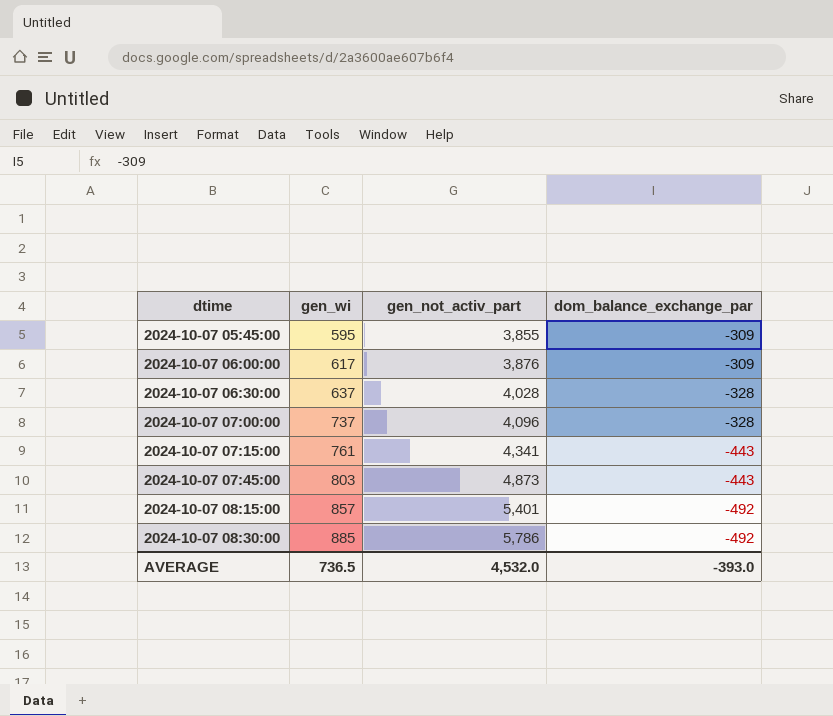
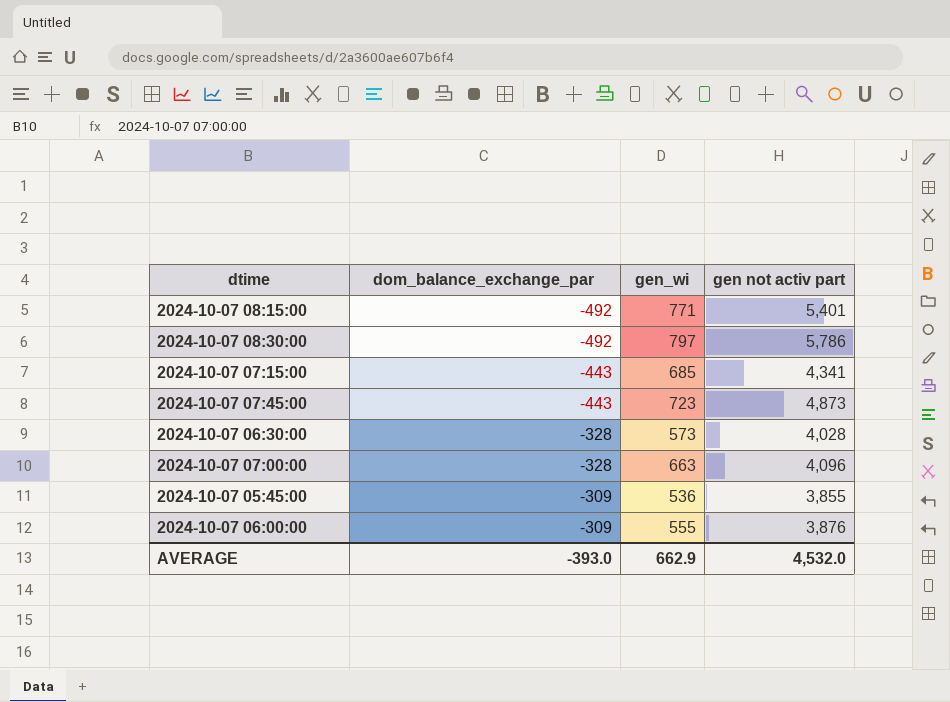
row order: dtime ascending -> dom_balance_exchange_par ascending
column dom_balance_exchange_par | position: 4 -> 2
column name: gen_not_activ_part -> gen not activ part
2024-10-07 08:15:00 | gen_wi: 857 -> 771
2024-10-07 08:30:00 | gen_wi: 885 -> 797
2024-10-07 07:15:00 | gen_wi: 761 -> 685
2024-10-07 07:45:00 | gen_wi: 803 -> 723
2024-10-07 06:30:00 | gen_wi: 637 -> 573
2024-10-07 07:00:00 | gen_wi: 737 -> 663
2024-10-07 05:45:00 | gen_wi: 595 -> 536
2024-10-07 06:00:00 | gen_wi: 617 -> 555
AVERAGE | gen_wi: 736.5 -> 662.9

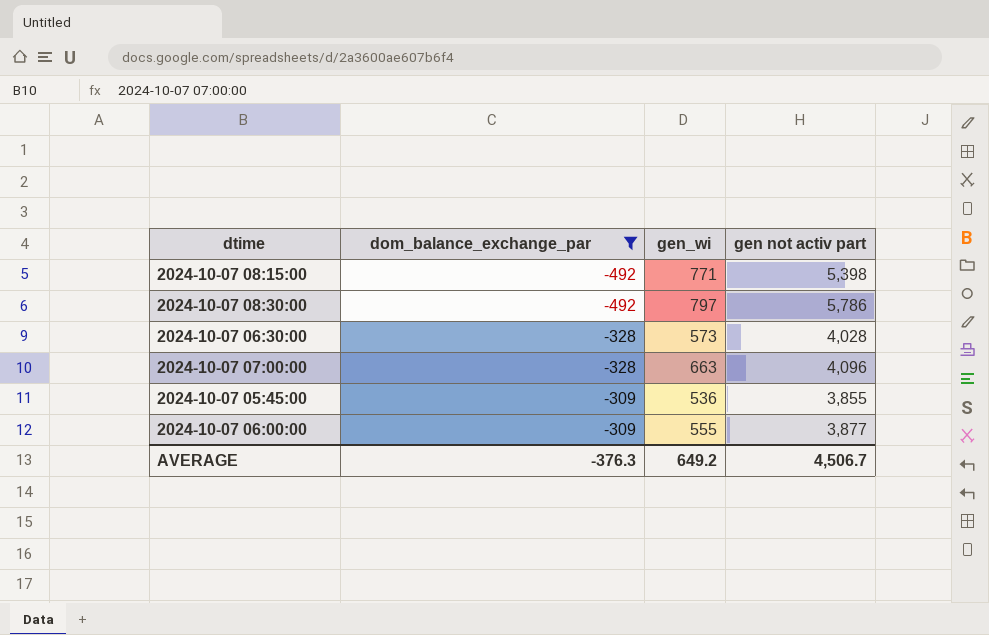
filter: none -> dom_balance_exchange_par != -443
2024-10-07 08:15:00 | gen not activ part: 5,401 -> 5,398
2024-10-07 06:00:00 | gen not activ part: 3,876 -> 3,877
AVERAGE | dom_balance_exchange_par: -393.0 -> -376.3
AVERAGE | gen_wi: 662.9 -> 649.2
AVERAGE | gen not activ part: 4,532.0 -> 4,506.7

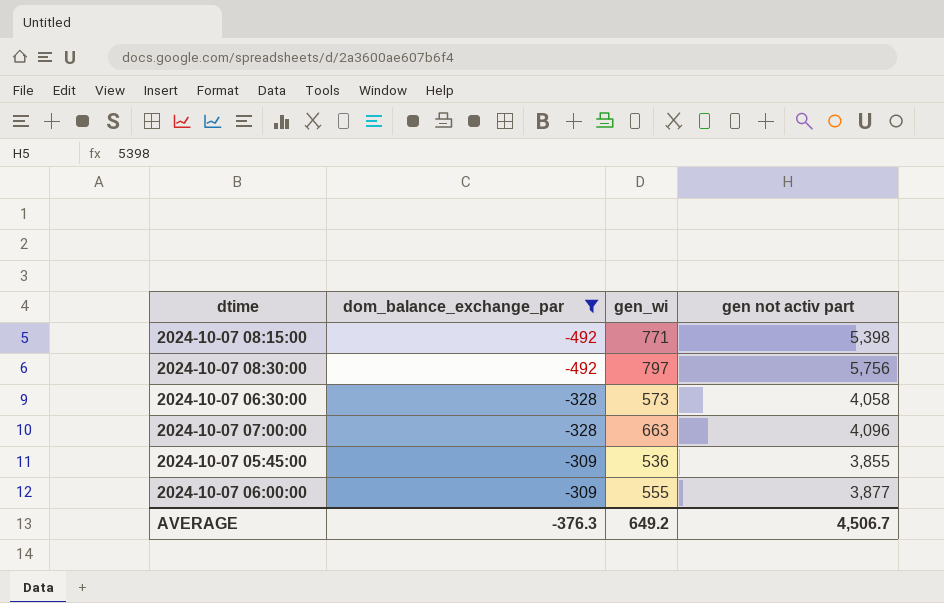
2024-10-07 08:30:00 | gen not activ part: 5,786 -> 5,756
2024-10-07 06:30:00 | gen not activ part: 4,028 -> 4,058

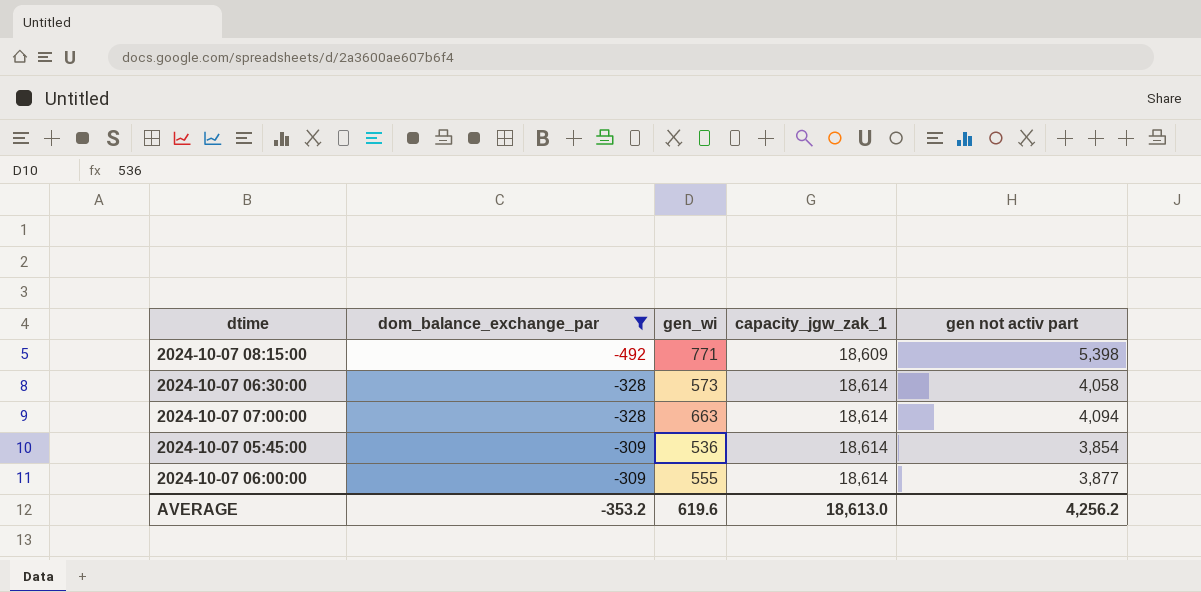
column capacity_jgw_zak_1 | position: none -> 4
row 2024-10-07 08:30:00: -492 | 797 | 5,756 -> none
2024-10-07 07:00:00 | gen not activ part: 4,096 -> 4,094
2024-10-07 05:45:00 | gen not activ part: 3,855 -> 3,854
AVERAGE | dom_balance_exchange_par: -376.3 -> -353.2
AVERAGE | gen_wi: 649.2 -> 619.6
AVERAGE | gen not activ part: 4,506.7 -> 4,256.2

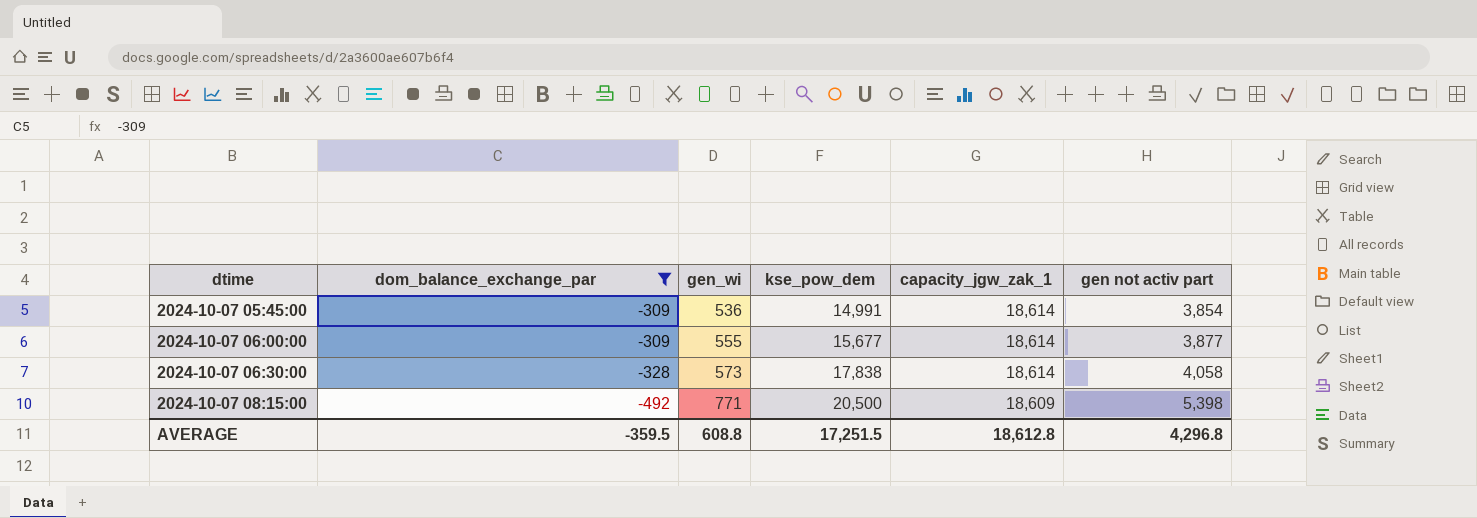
row order: dom_balance_exchange_par ascending -> dtime ascending
column kse_pow_dem | position: none -> 4
row 2024-10-07 07:00:00: -328 | 663 | 18,614 | 4,094 -> none
AVERAGE | dom_balance_exchange_par: -353.2 -> -359.5
AVERAGE | gen_wi: 619.6 -> 608.8
AVERAGE | capacity_jgw_zak_1: 18,613.0 -> 18,612.8
AVERAGE | gen not activ part: 4,256.2 -> 4,296.8

